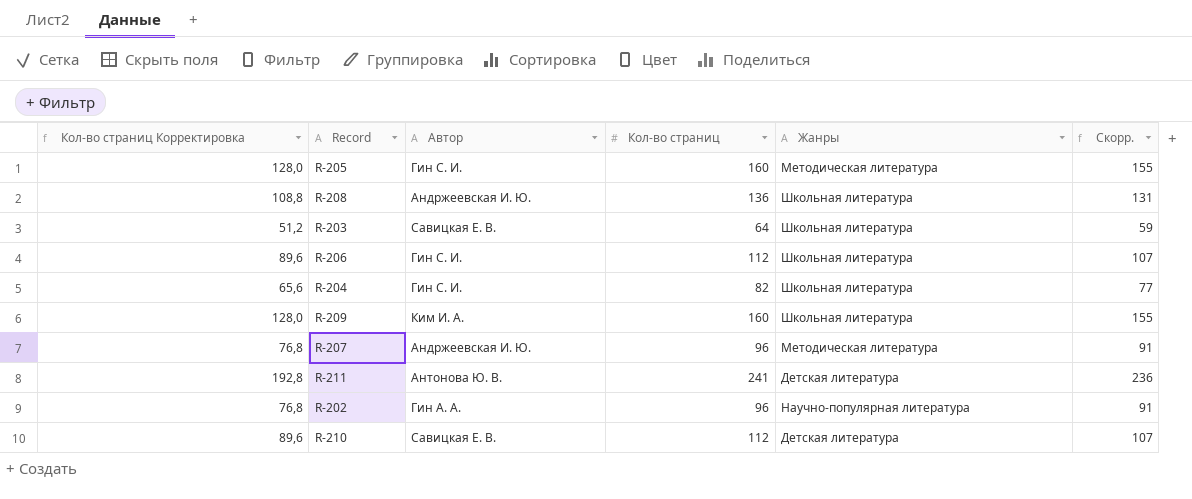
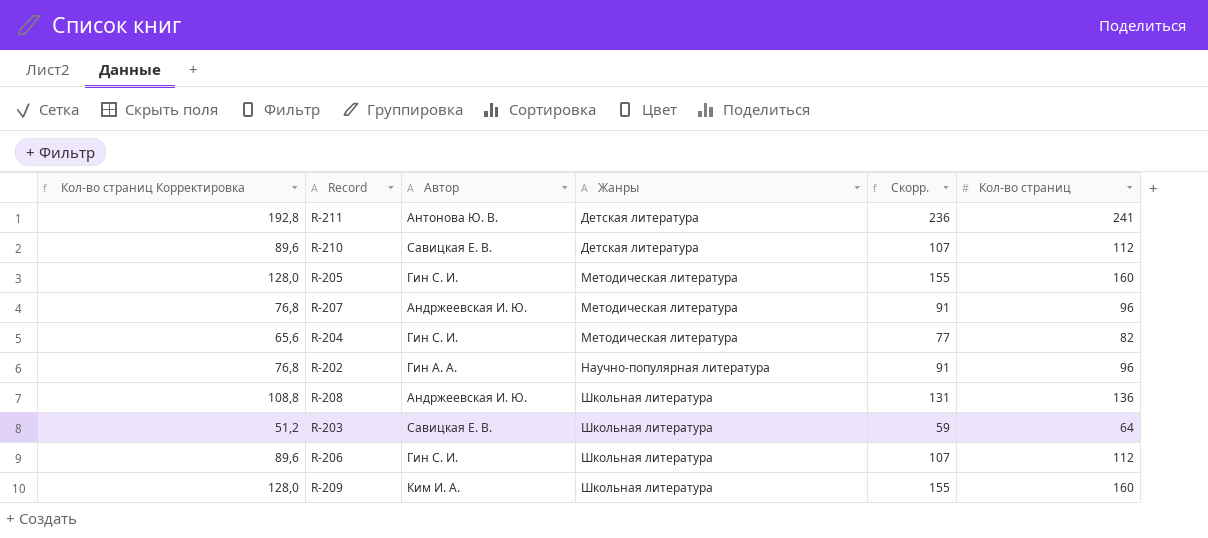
row order: none -> Жанры ascending
column Кол-во страниц | position: 4 -> 6
R-204 | Жанры: Школьная литература -> Методическая литература

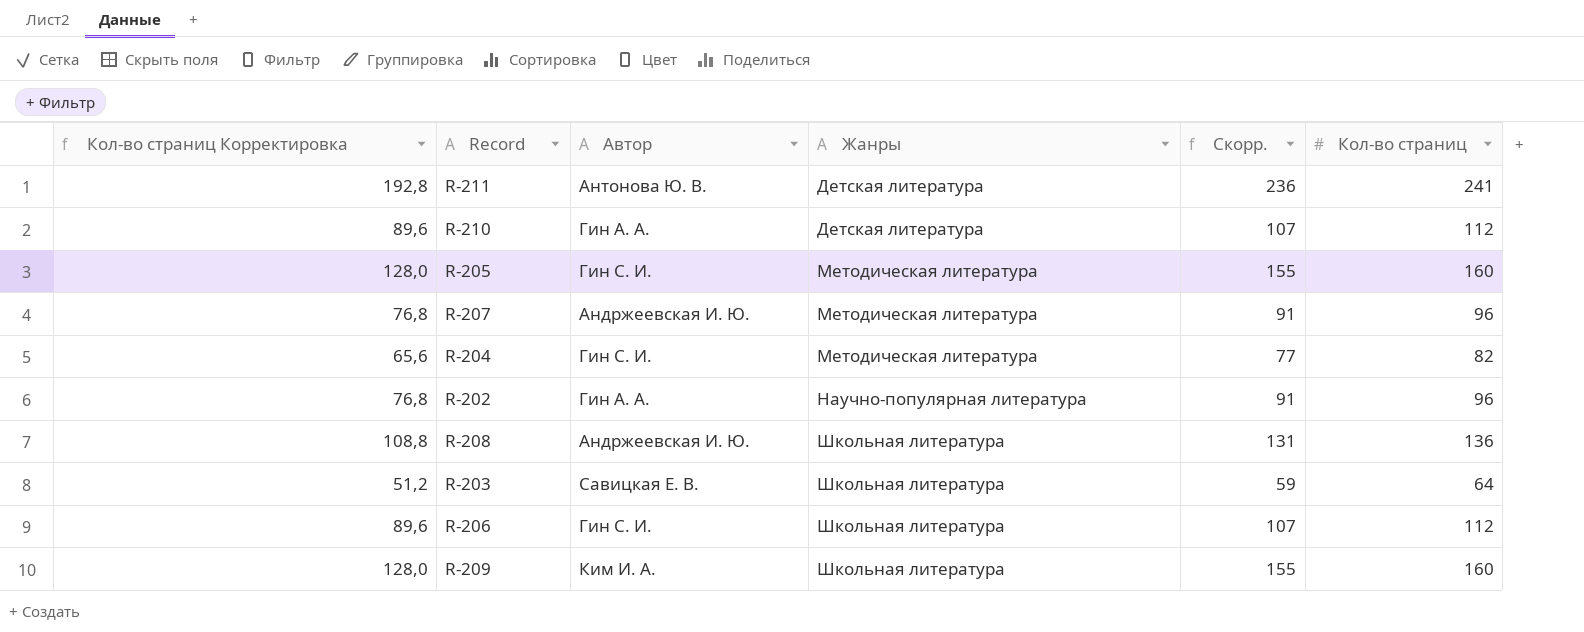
R-210 | Автор: Савицкая Е. В. -> Гин А. А.

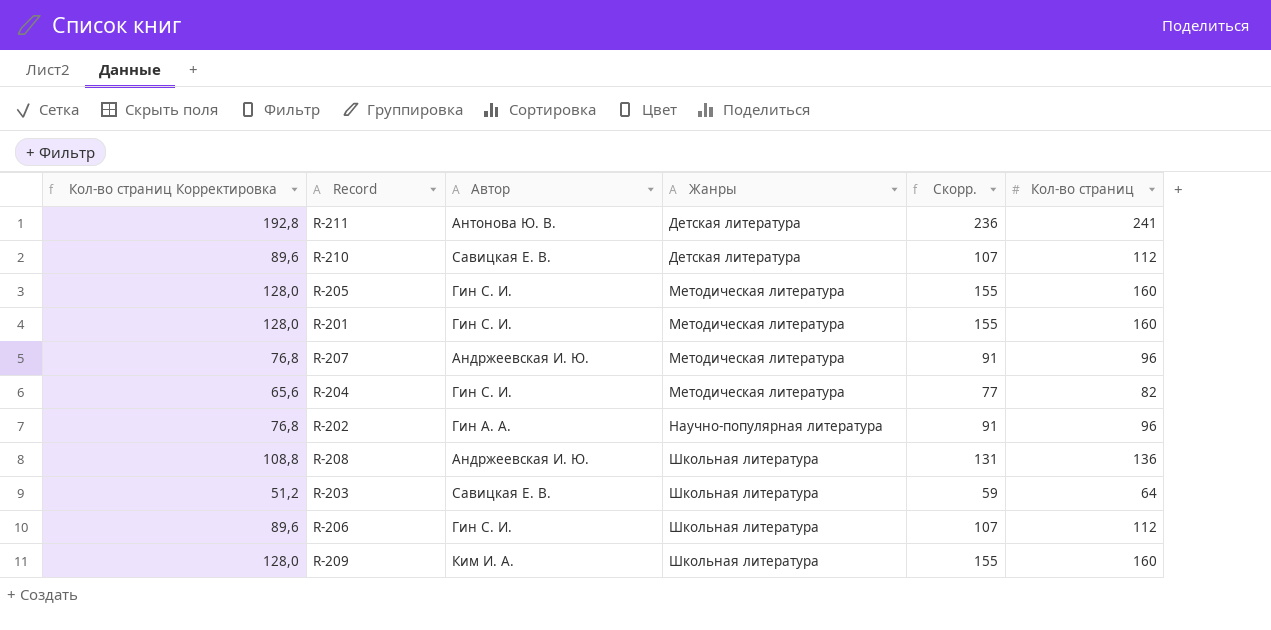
R-210 | Автор: Гин А. А. -> Савицкая Е. В.
row R-201: none -> 128,0 | Гин С. И. | Методическая литература | 155 | 160

